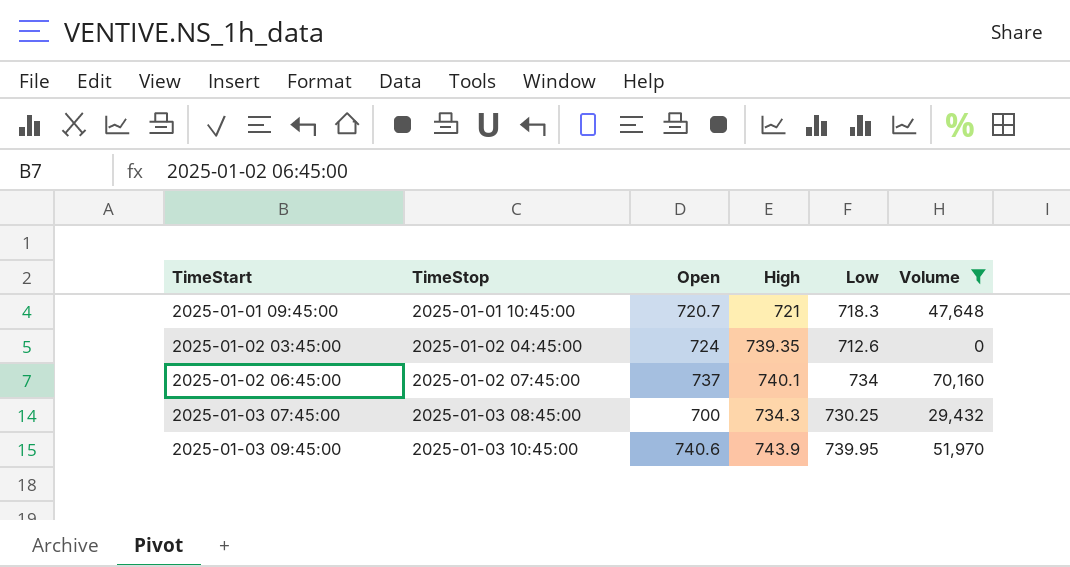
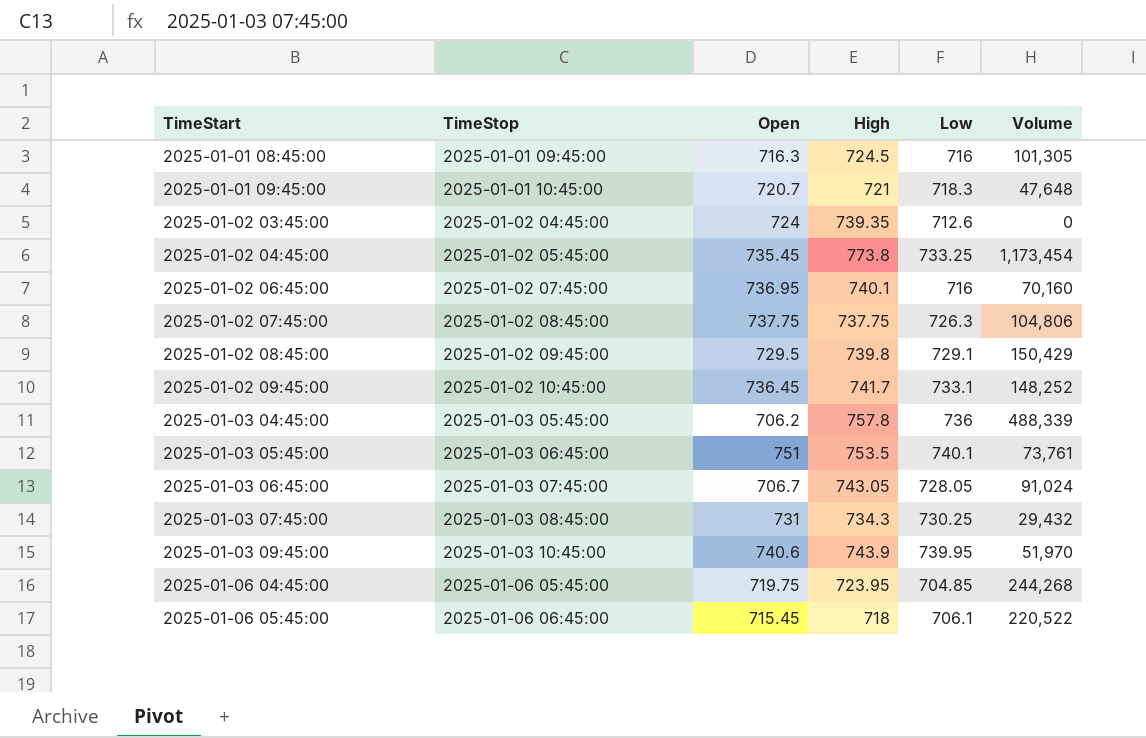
filter: Volume <= 70,160 -> none
2025-01-02 06:45:00 | Open: 737 -> 736.95
2025-01-02 06:45:00 | Low: 734 -> 716
2025-01-03 07:45:00 | Open: 700 -> 731

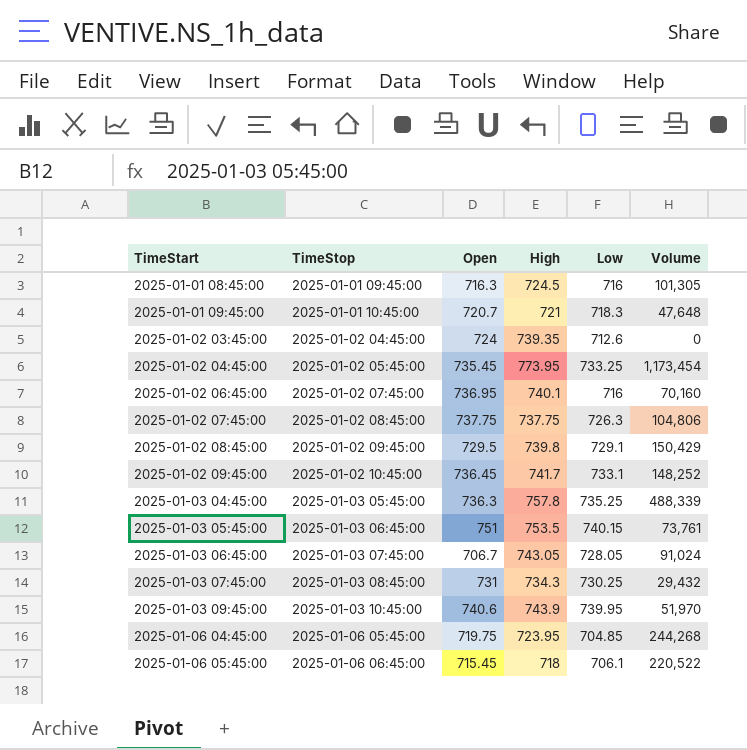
2025-01-02 04:45:00 | High: 773.8 -> 773.95
2025-01-03 04:45:00 | Open: 706.2 -> 736.3
2025-01-03 04:45:00 | Low: 736 -> 735.25
2025-01-03 05:45:00 | Low: 740.1 -> 740.15

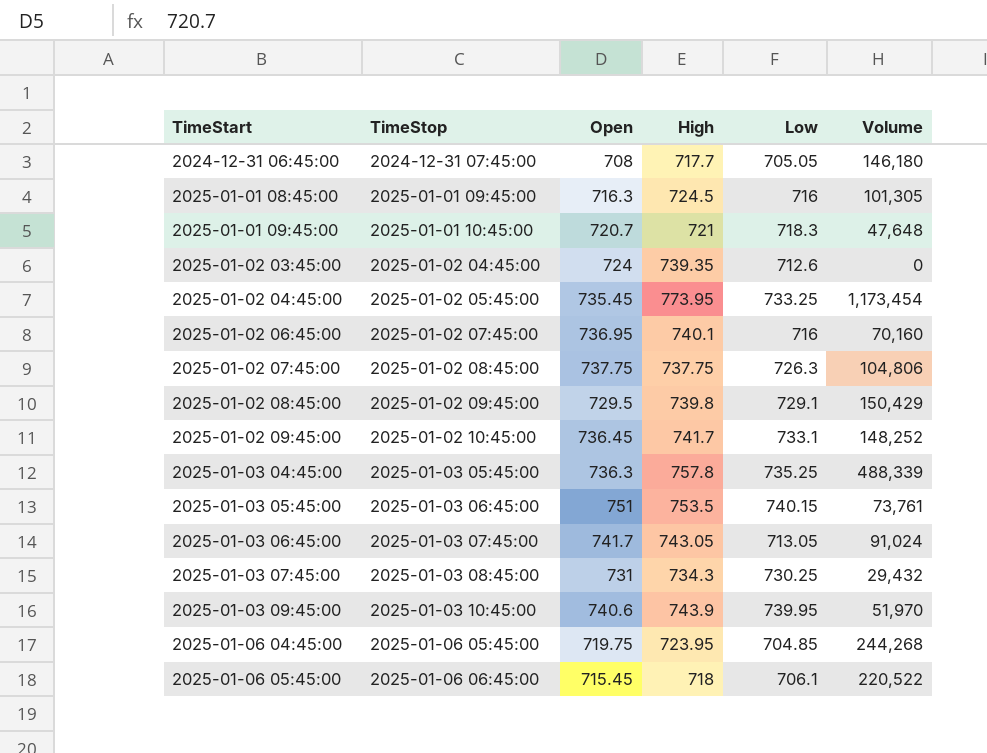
row 2024-12-31 06:45:00: none -> 2024-12-31 07:45:00 | 708 | 717.7 | 705.05 | 146,180
2025-01-03 06:45:00 | Open: 706.7 -> 741.7
2025-01-03 06:45:00 | Low: 728.05 -> 713.05

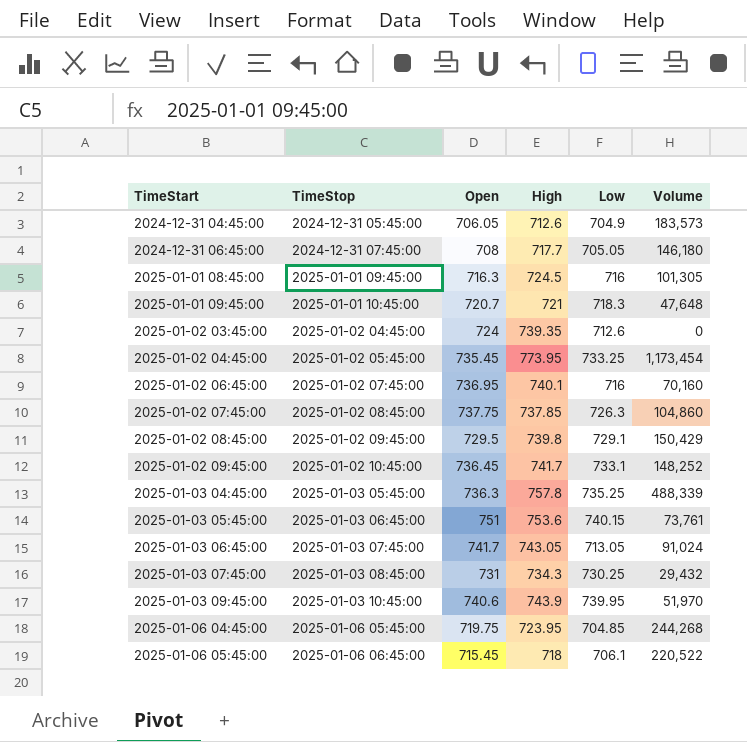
row 2024-12-31 04:45:00: none -> 2024-12-31 05:45:00 | 706.05 | 712.6 | 704.9 | 183,573
2025-01-02 07:45:00 | High: 737.75 -> 737.85
2025-01-02 07:45:00 | Volume: 104,806 -> 104,860
2025-01-03 05:45:00 | High: 753.5 -> 753.6

